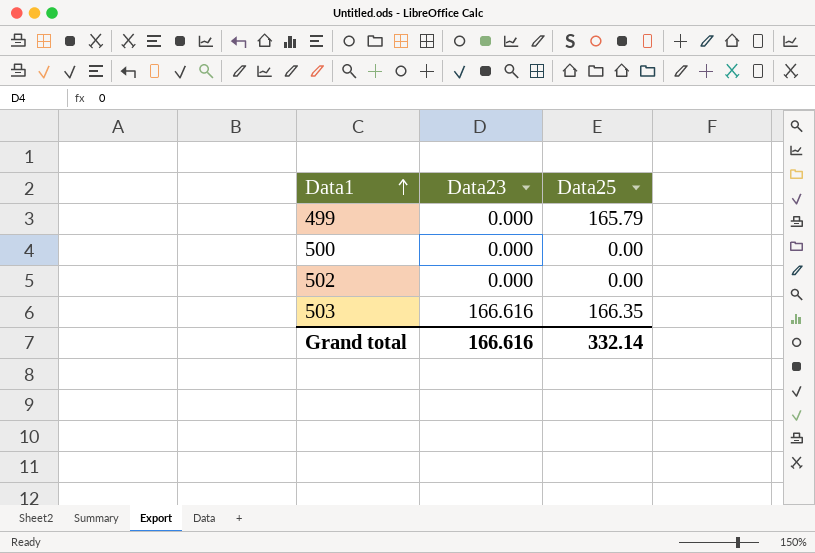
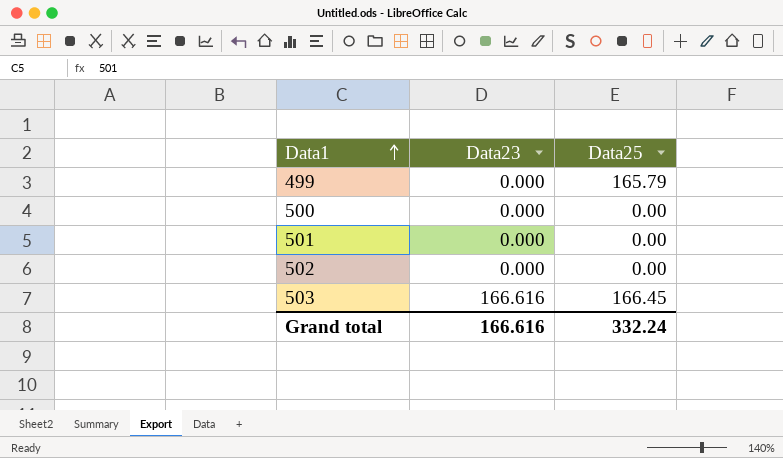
row 501: none -> 0.000 | 0.00
503 | Data25: 166.35 -> 166.45
Grand total | Data25: 332.14 -> 332.24

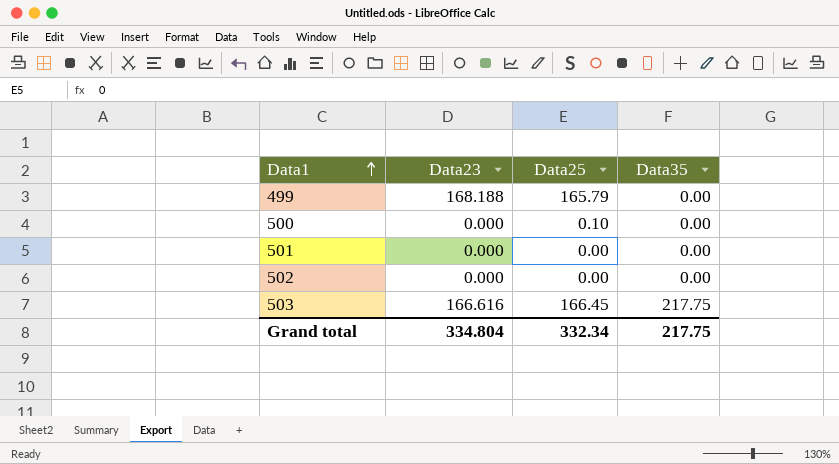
column Data35 | position: none -> 4
499 | Data23: 0.000 -> 168.188
500 | Data25: 0.00 -> 0.10
Grand total | Data23: 166.616 -> 334.804
Grand total | Data25: 332.24 -> 332.34

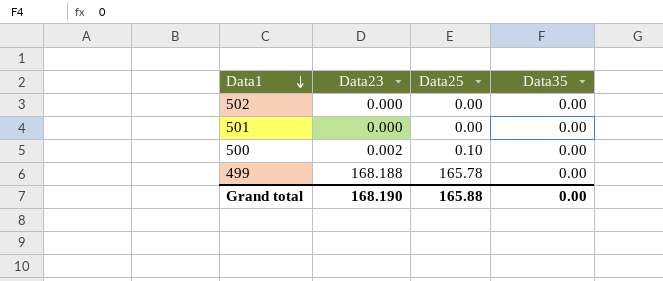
row order: Data1 ascending -> Data1 descending
row 503: 166.616 | 166.45 | 217.75 -> none
500 | Data23: 0.000 -> 0.002
499 | Data25: 165.79 -> 165.78
Grand total | Data23: 334.804 -> 168.190
Grand total | Data25: 332.34 -> 165.88
Grand total | Data35: 217.75 -> 0.00

